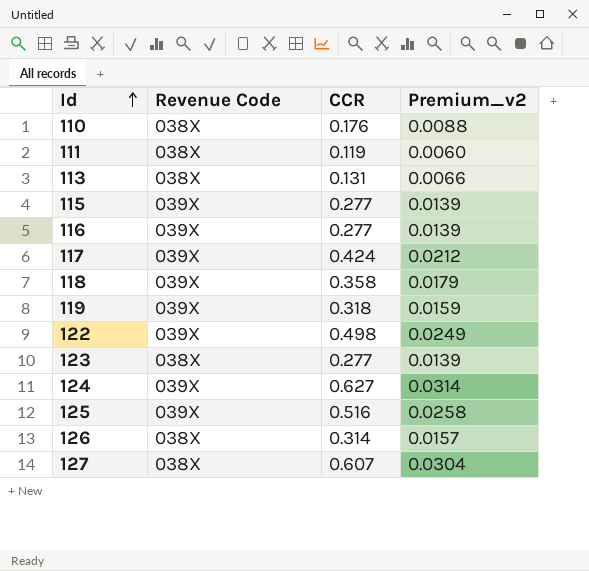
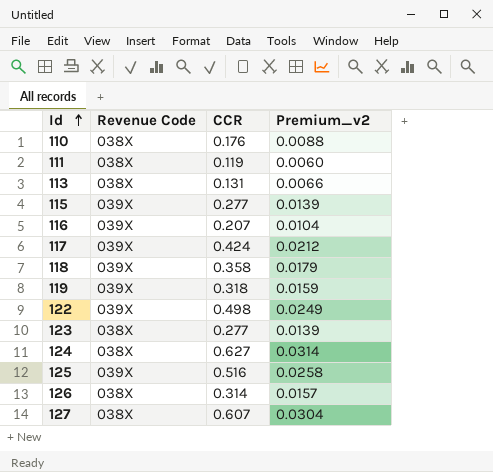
116 | CCR: 0.277 -> 0.207
116 | Premium_v2: 0.0139 -> 0.0104
124 | Revenue Code: 039X -> 038X

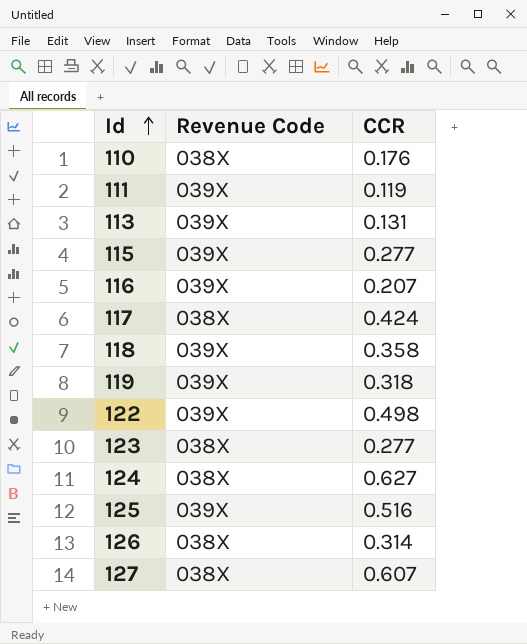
column Premium_v2 | formula: [CCR] * 0.05 -> none
111 | Revenue Code: 038X -> 039X
113 | Revenue Code: 038X -> 039X
117 | Revenue Code: 039X -> 038X

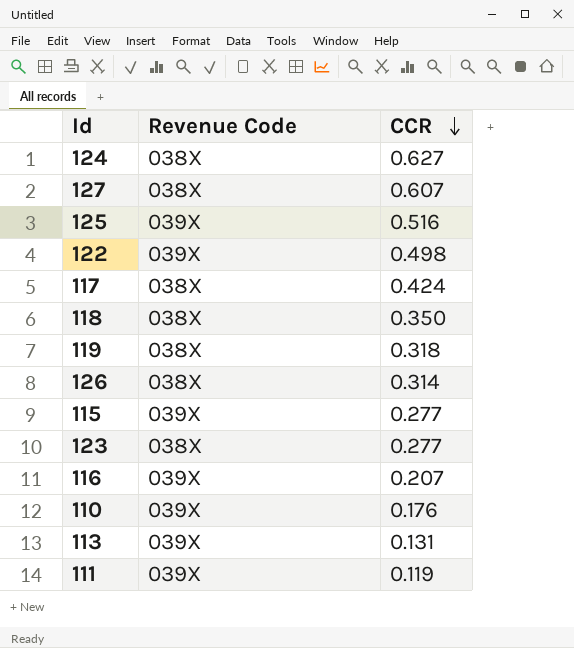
row order: Id ascending -> CCR descending
118 | Revenue Code: 039X -> 038X
118 | CCR: 0.358 -> 0.350
119 | Revenue Code: 039X -> 038X
110 | Revenue Code: 038X -> 039X

